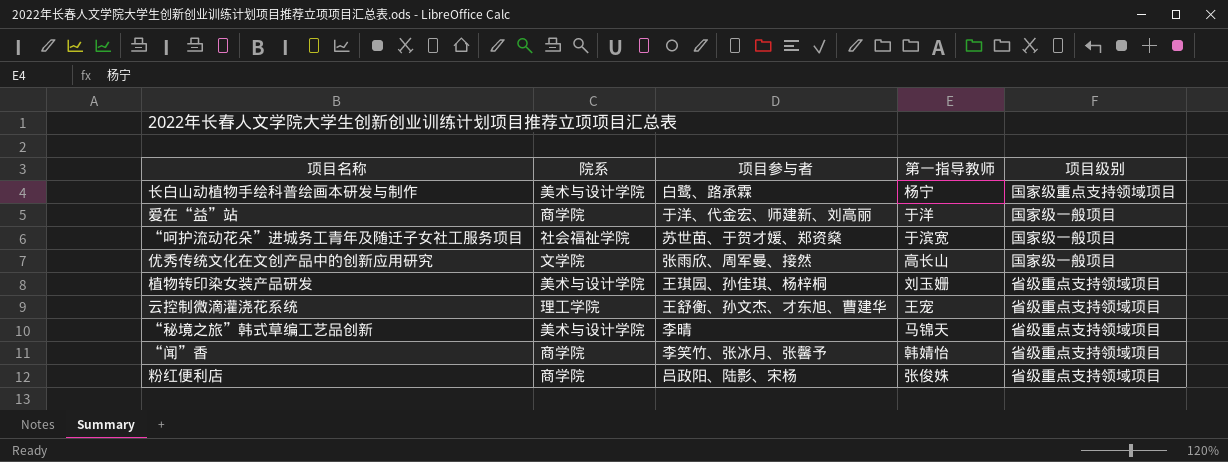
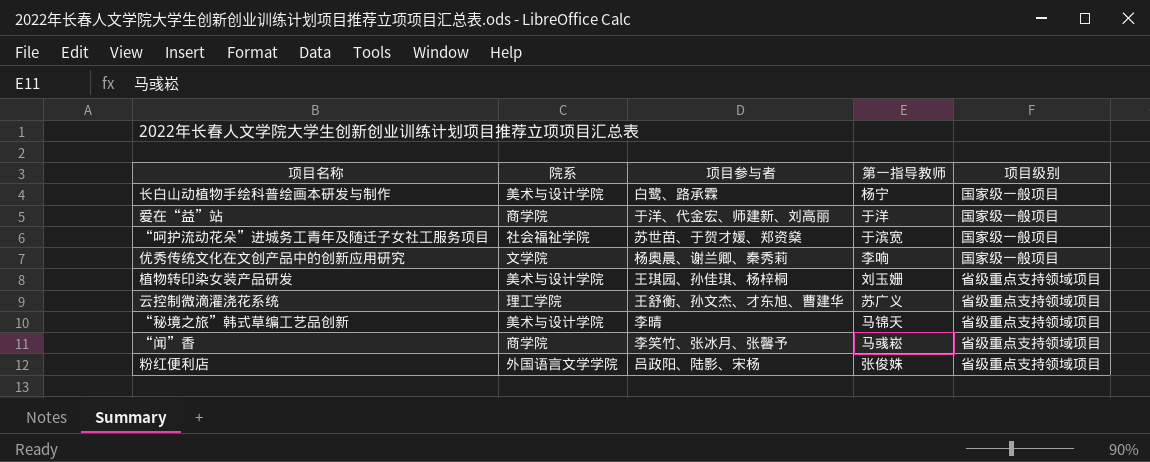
长白山动植物手绘科普绘画本研发与制作 | 项目级别: 国家级重点支持领域项目 -> 国家级一般项目
优秀传统文化在文创产品中的创新应用研究 | 项目参与者: 张雨欣、周军曼、接然 -> 杨奥晨、谢兰卿、秦秀莉
优秀传统文化在文创产品中的创新应用研究 | 第一指导教师: 高长山 -> 李响
云控制微滴灌浇花系统 | 第一指导教师: 王宠 -> 苏广义
“闻”香 | 第一指导教师: 韩婧怡 -> 马彧崧
粉红便利店 | 院系: 商学院 -> 外国语言文学学院

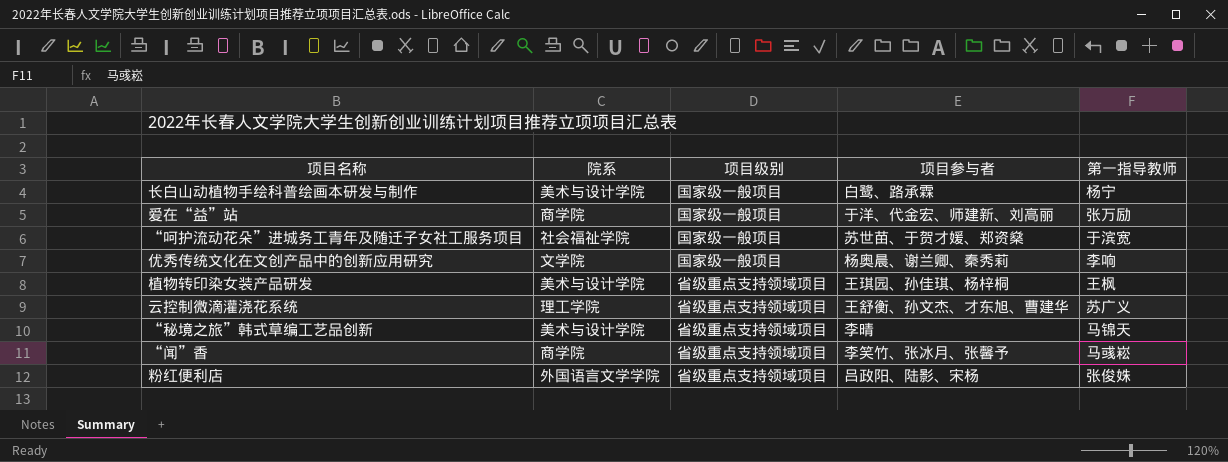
column 项目级别 | position: 5 -> 3
爱在“益”站 | 第一指导教师: 于洋 -> 张万励
植物转印染女装产品研发 | 第一指导教师: 刘玉姗 -> 王枫

